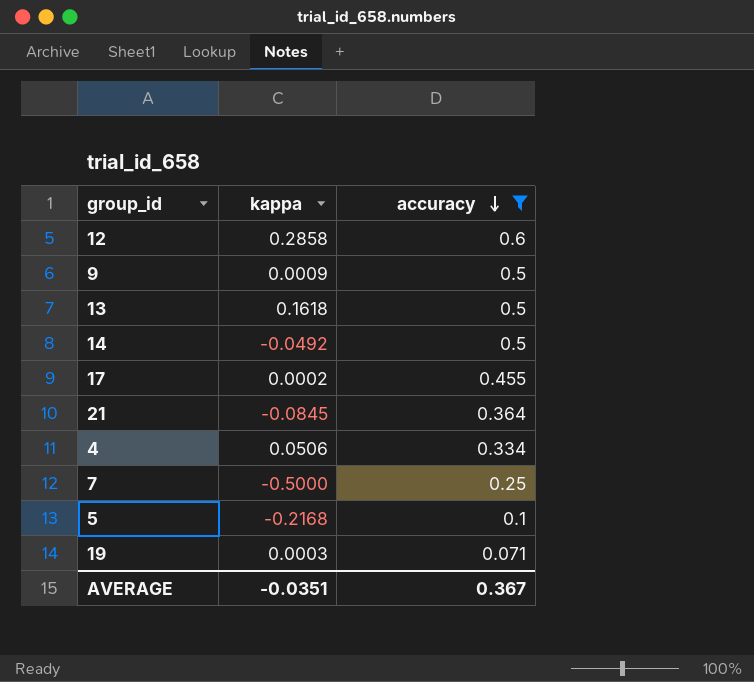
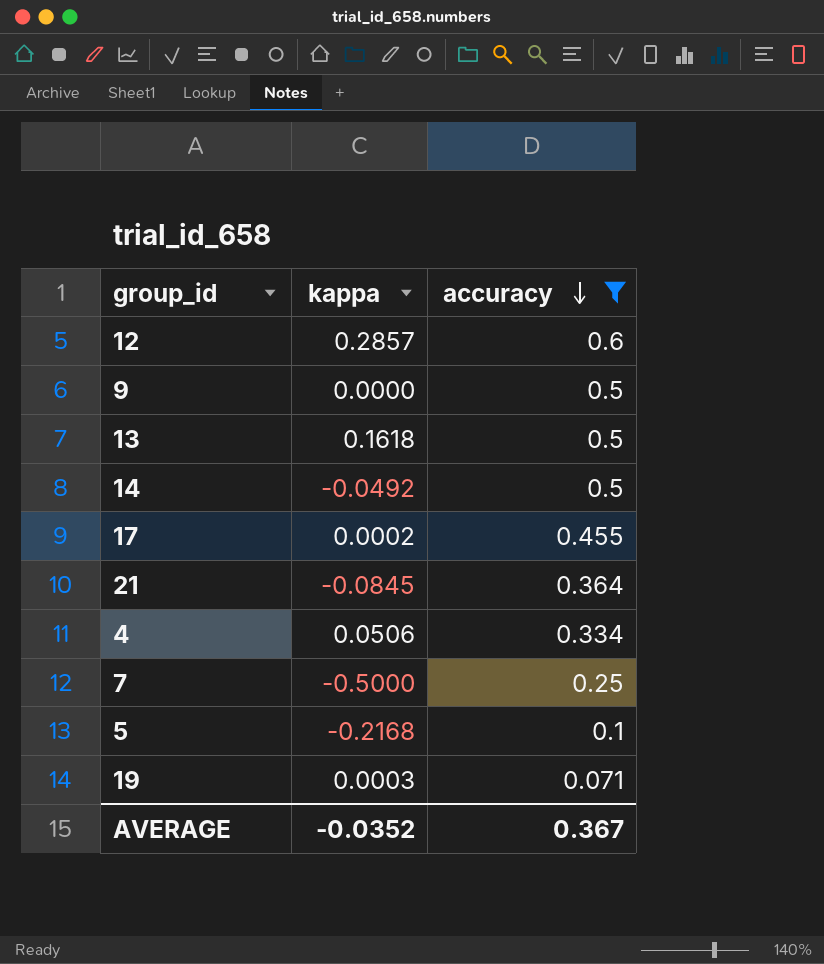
12 | kappa: 0.2858 -> 0.2857
9 | kappa: 0.0009 -> 0.0000
AVERAGE | kappa: -0.0351 -> -0.0352

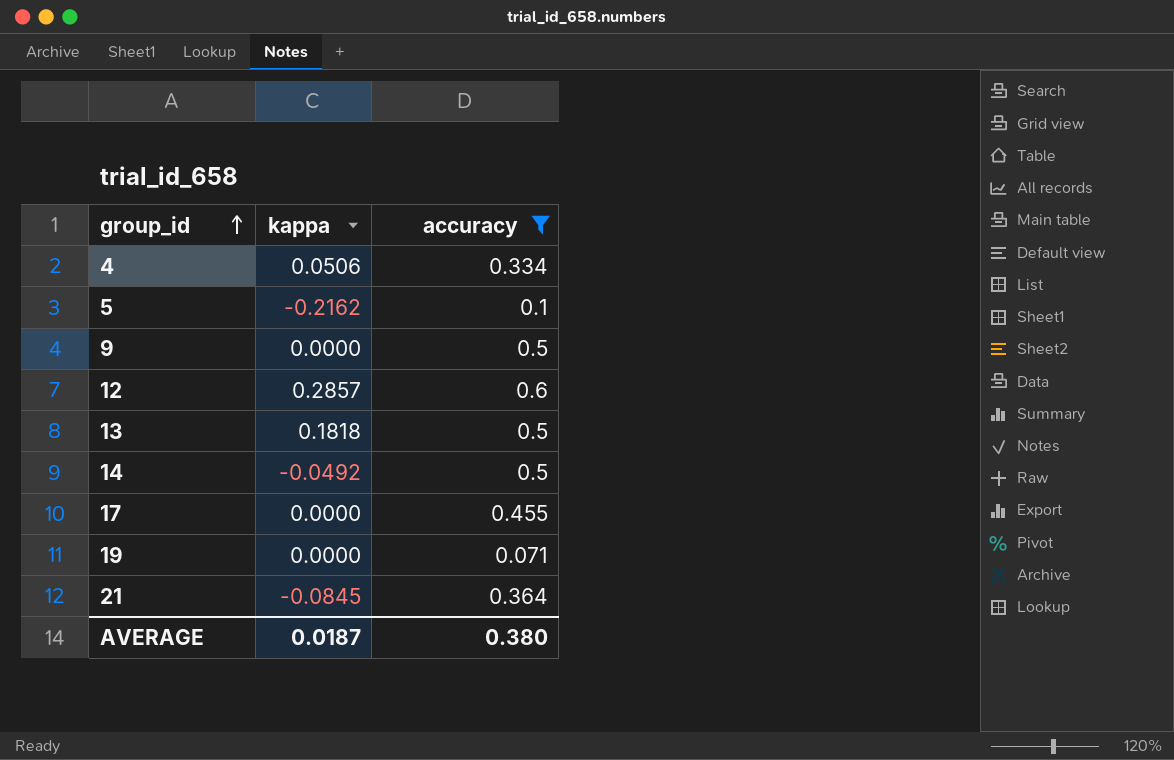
row order: accuracy descending -> group_id ascending
row 7: -0.5000 | 0.25 -> none
5 | kappa: -0.2168 -> -0.2162
13 | kappa: 0.1618 -> 0.1818
17 | kappa: 0.0002 -> 0.0000
19 | kappa: 0.0003 -> 0.0000
AVERAGE | kappa: -0.0352 -> 0.0187
AVERAGE | accuracy: 0.367 -> 0.380

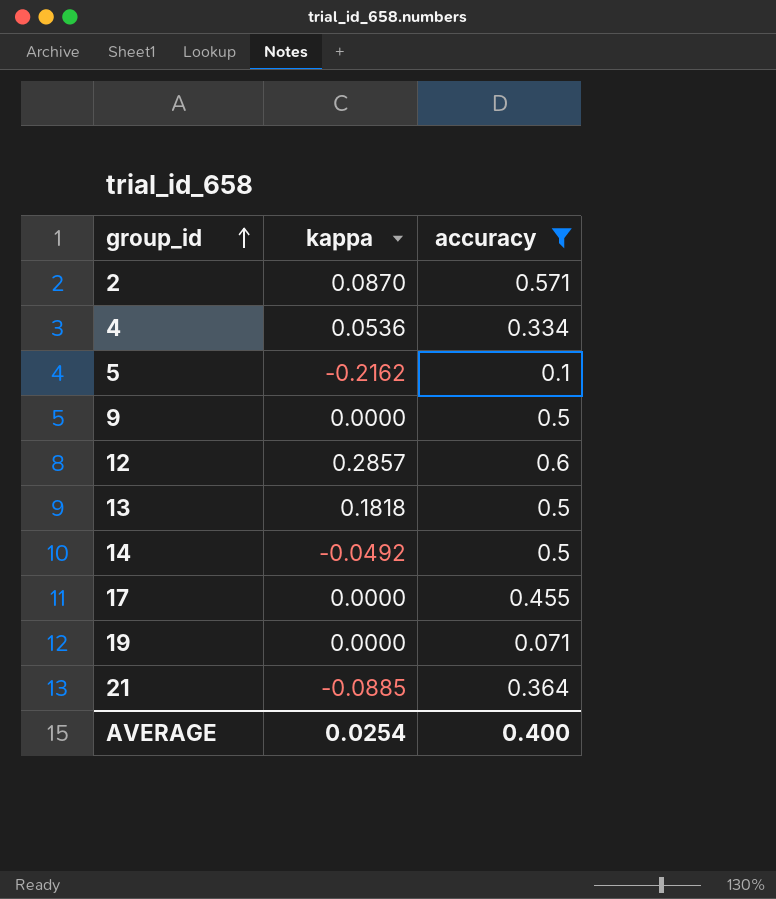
row 2: none -> 0.0870 | 0.571
4 | kappa: 0.0506 -> 0.0536
21 | kappa: -0.0845 -> -0.0885
AVERAGE | kappa: 0.0187 -> 0.0254
AVERAGE | accuracy: 0.380 -> 0.400

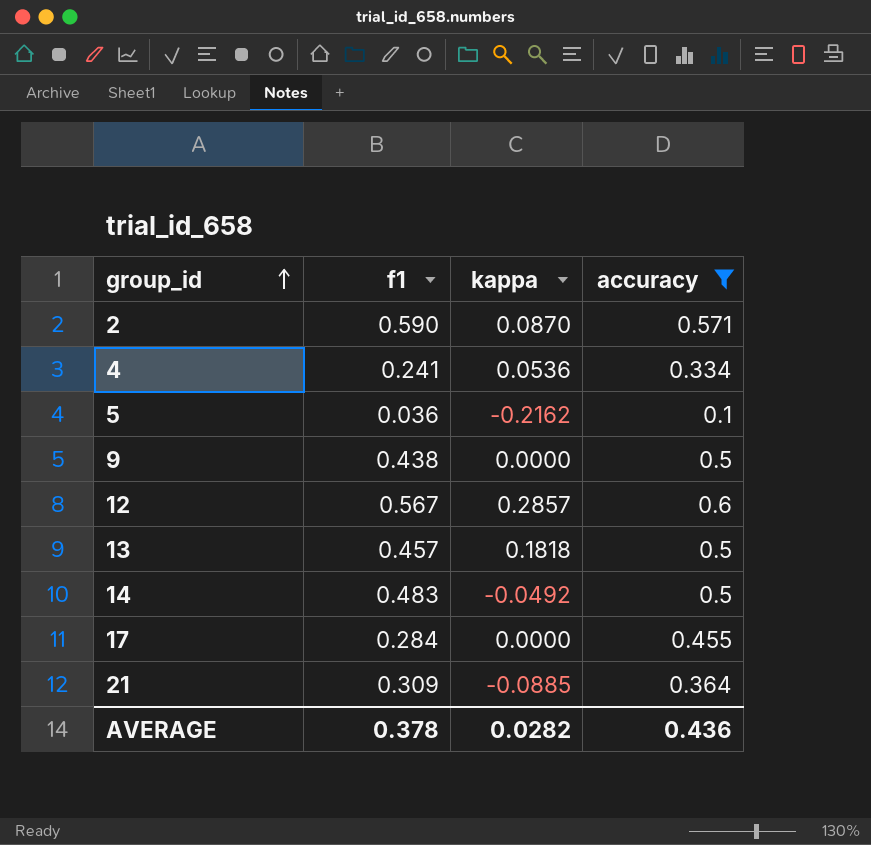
column f1 | position: none -> 2
row 19: 0.0000 | 0.071 -> none
AVERAGE | kappa: 0.0254 -> 0.0282
AVERAGE | accuracy: 0.400 -> 0.436

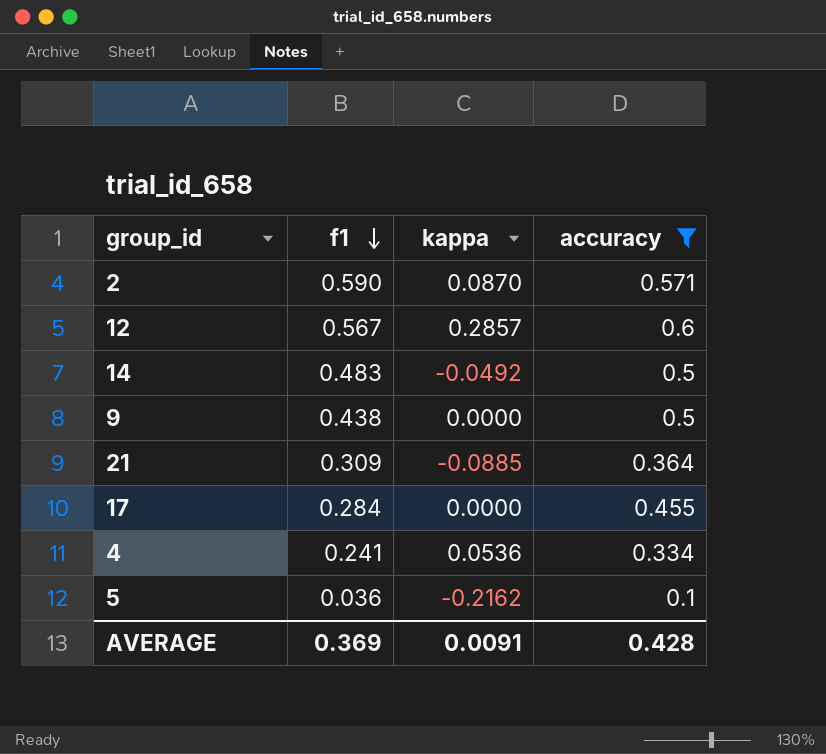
row order: group_id ascending -> f1 descending
row 13: 0.457 | 0.1818 | 0.5 -> none
AVERAGE | f1: 0.378 -> 0.369
AVERAGE | kappa: 0.0282 -> 0.0091
AVERAGE | accuracy: 0.436 -> 0.428

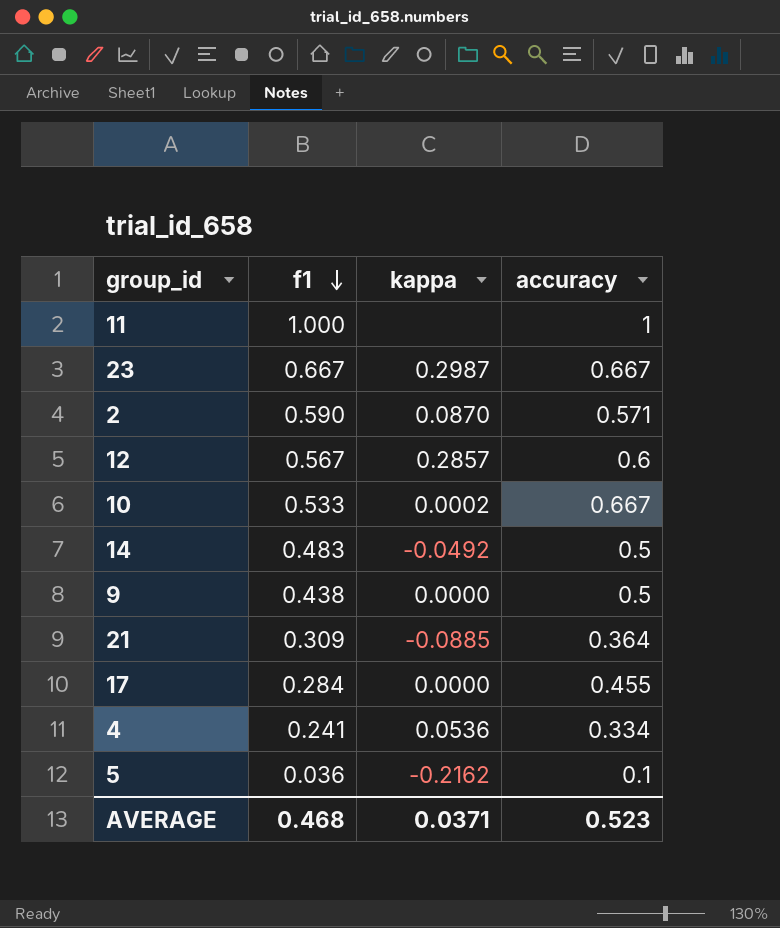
filter: accuracy <= 0.6 -> none
AVERAGE | f1: 0.369 -> 0.468
AVERAGE | kappa: 0.0091 -> 0.0371
AVERAGE | accuracy: 0.428 -> 0.523

